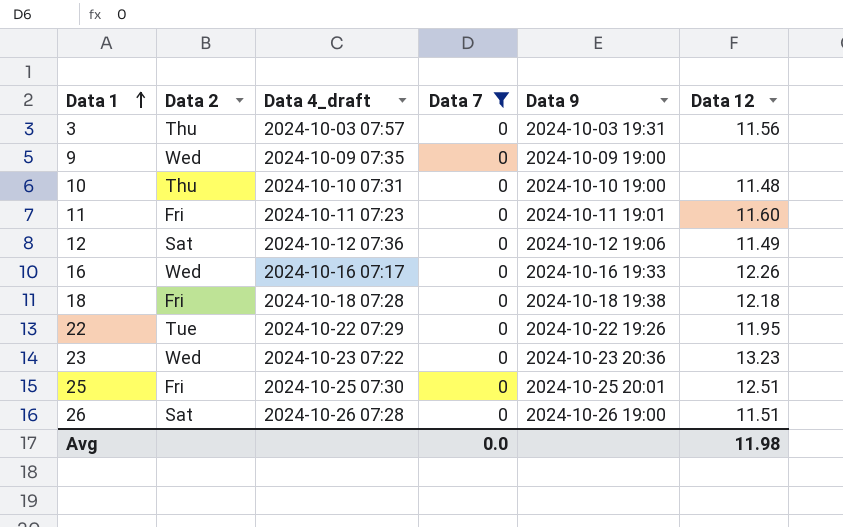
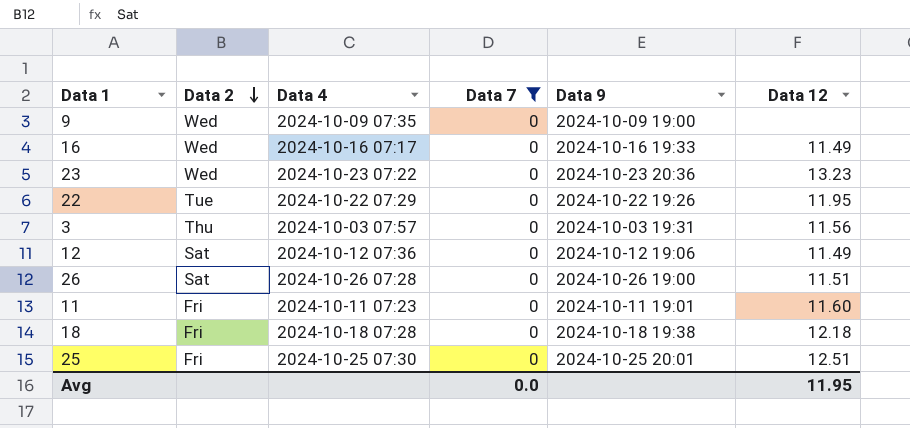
row order: Data 1 ascending -> Data 2 descending
column name: Data 4_draft -> Data 4
row 10: Thu | 2024-10-10 07:31 | 0 | 2024-10-10 19:00 | 11.48 -> none
16 | Data 12: 12.26 -> 11.49
Avg | Data 12: 11.98 -> 11.95

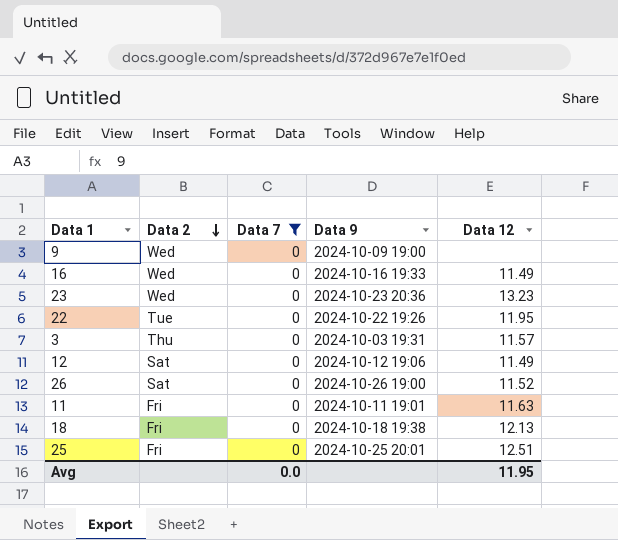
column Data 4 | position: 3 -> none
3 | Data 12: 11.56 -> 11.57
26 | Data 12: 11.51 -> 11.52
11 | Data 12: 11.60 -> 11.63
18 | Data 12: 12.18 -> 12.13

